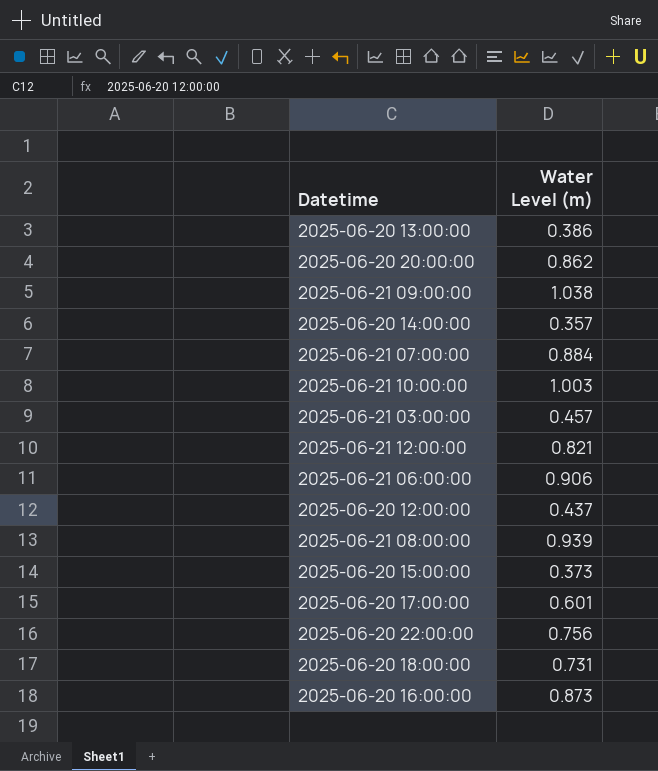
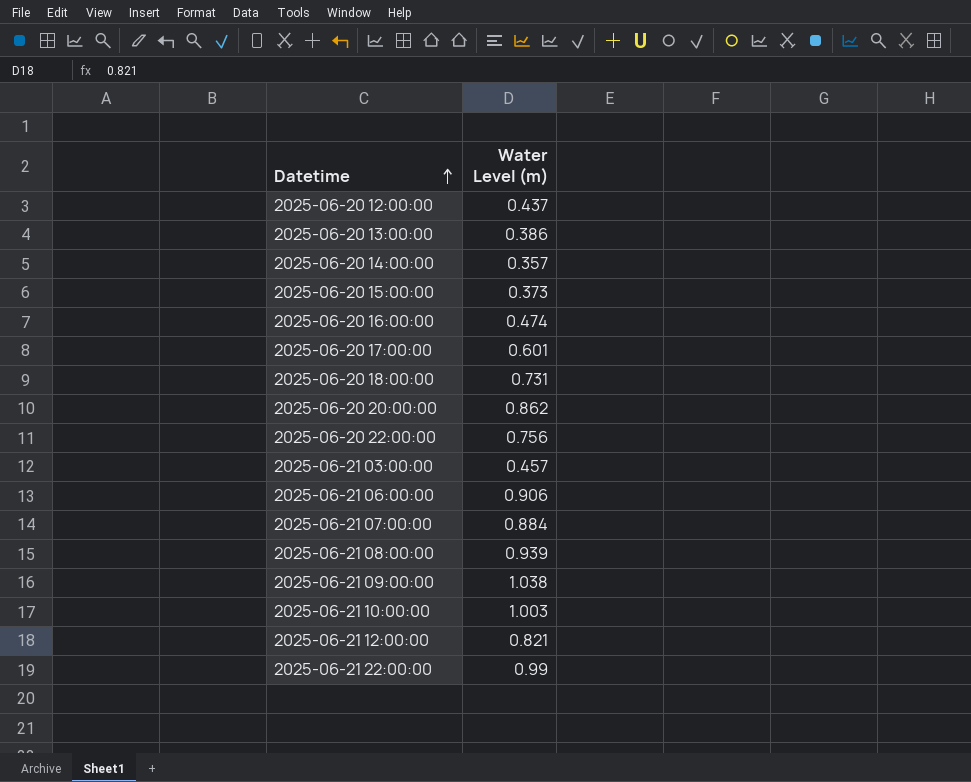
row order: none -> Datetime ascending
2025-06-20 16:00:00 | Water Level (m): 0.873 -> 0.474
row 2025-06-21 22:00:00: none -> 0.99

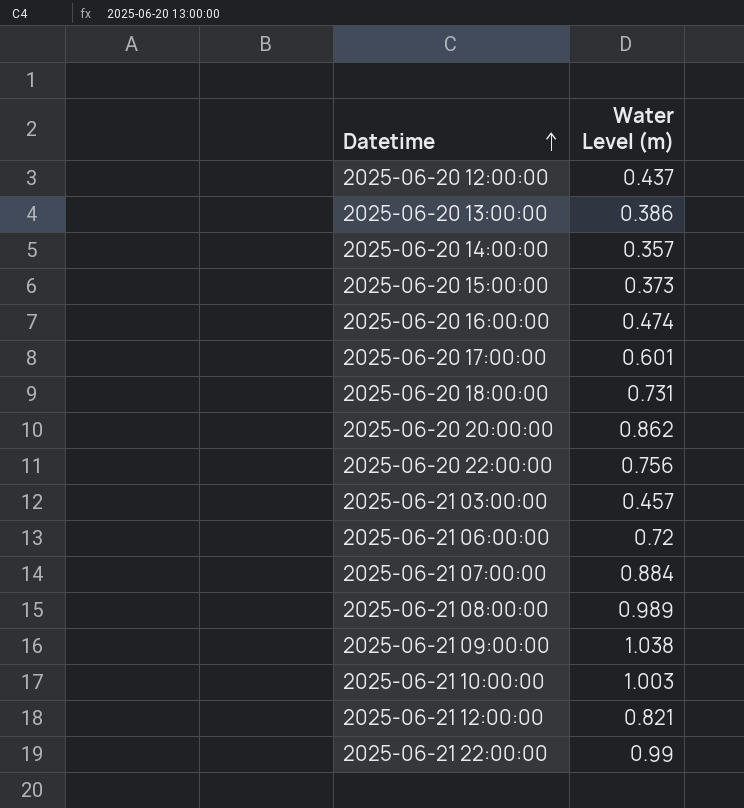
2025-06-21 06:00:00 | Water Level (m): 0.906 -> 0.72
2025-06-21 08:00:00 | Water Level (m): 0.939 -> 0.989

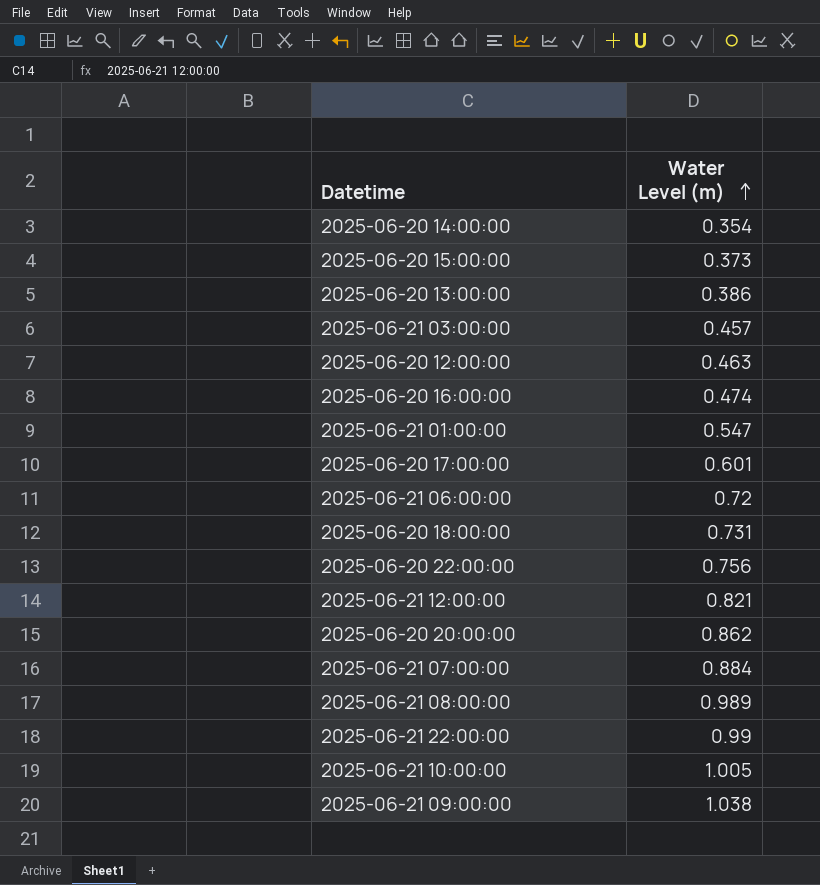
row order: Datetime ascending -> Water Level (m) ascending
2025-06-20 14:00:00 | Water Level (m): 0.357 -> 0.354
2025-06-20 12:00:00 | Water Level (m): 0.437 -> 0.463
row 2025-06-21 01:00:00: none -> 0.547
2025-06-21 10:00:00 | Water Level (m): 1.003 -> 1.005

